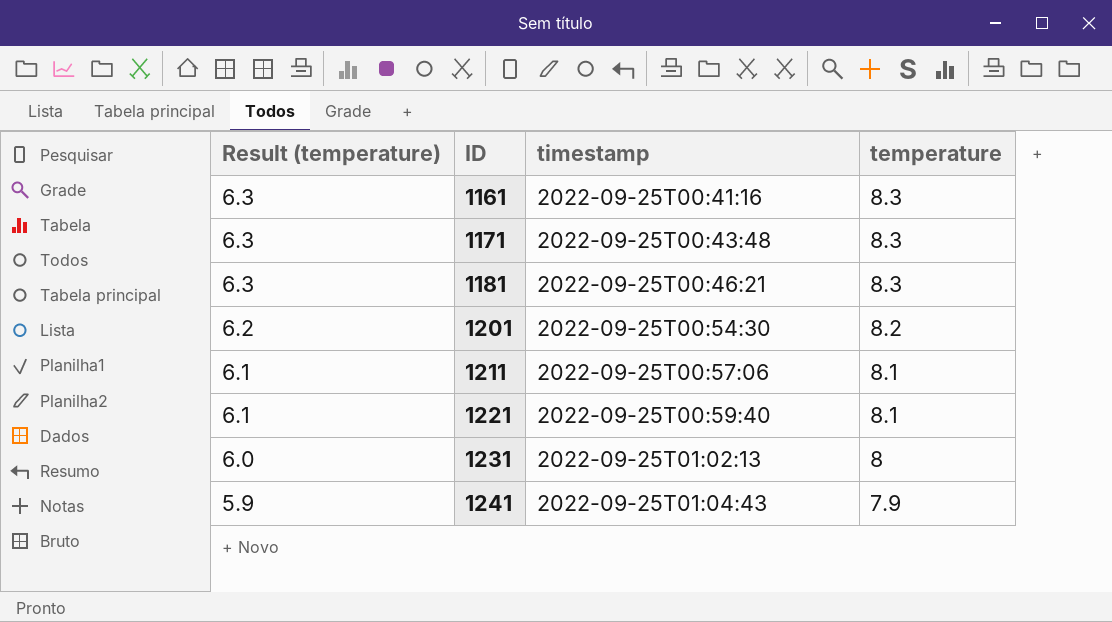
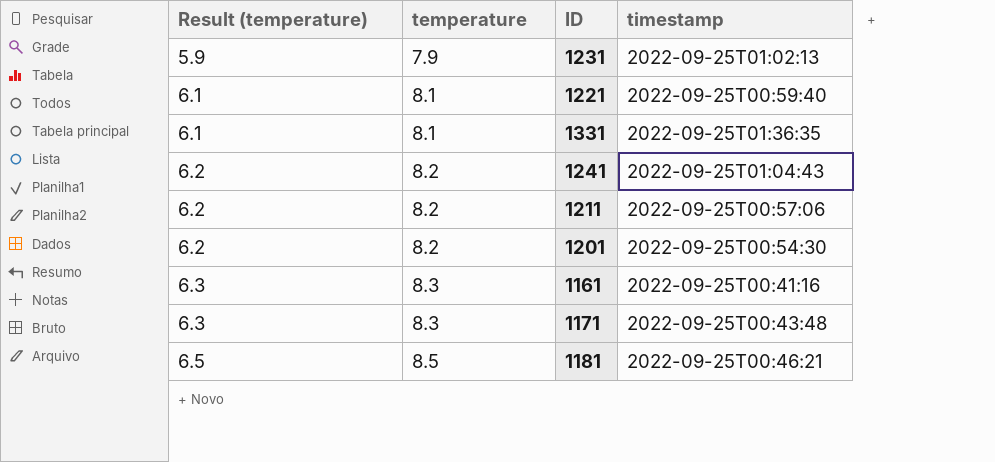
row order: Result (temperature) descending -> Result (temperature) ascending
column temperature | position: 4 -> 2
1231 | Result (temperature): 6.0 -> 5.9
1231 | temperature: 8 -> 7.9
row 1331: none -> 6.1 | 8.1 | 2022-09-25T01:36:35
1241 | Result (temperature): 5.9 -> 6.2
1241 | temperature: 7.9 -> 8.2
1211 | Result (temperature): 6.1 -> 6.2
1211 | temperature: 8.1 -> 8.2
1181 | Result (temperature): 6.3 -> 6.5
1181 | temperature: 8.3 -> 8.5

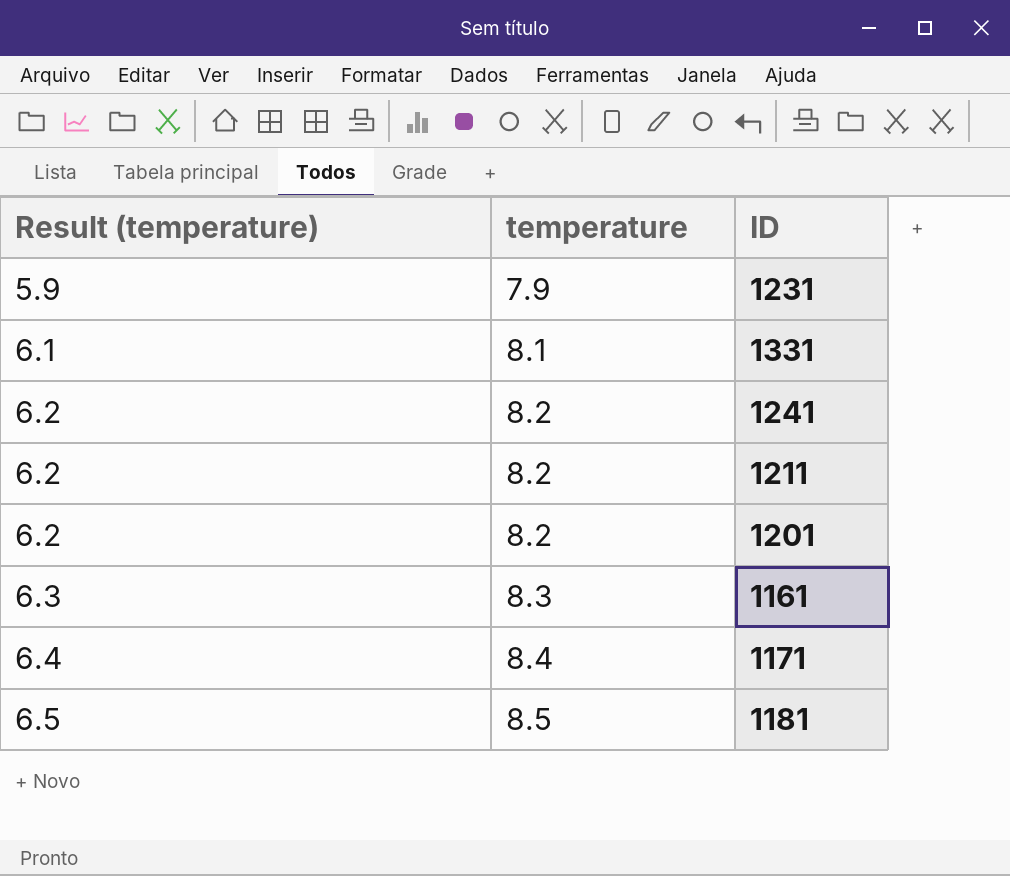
column timestamp | position: 4 -> none
row 1221: 6.1 | 8.1 | 2022-09-25T00:59:40 -> none
1171 | Result (temperature): 6.3 -> 6.4
1171 | temperature: 8.3 -> 8.4

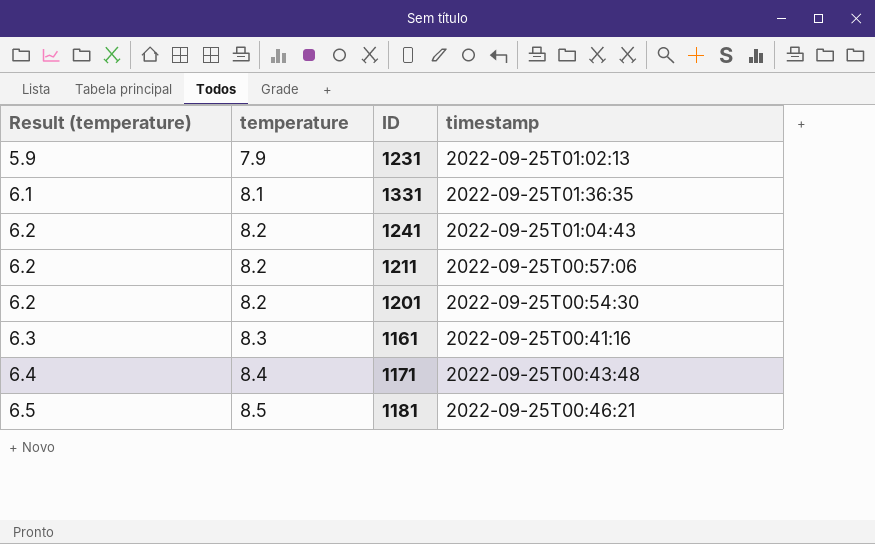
column timestamp | position: none -> 4

